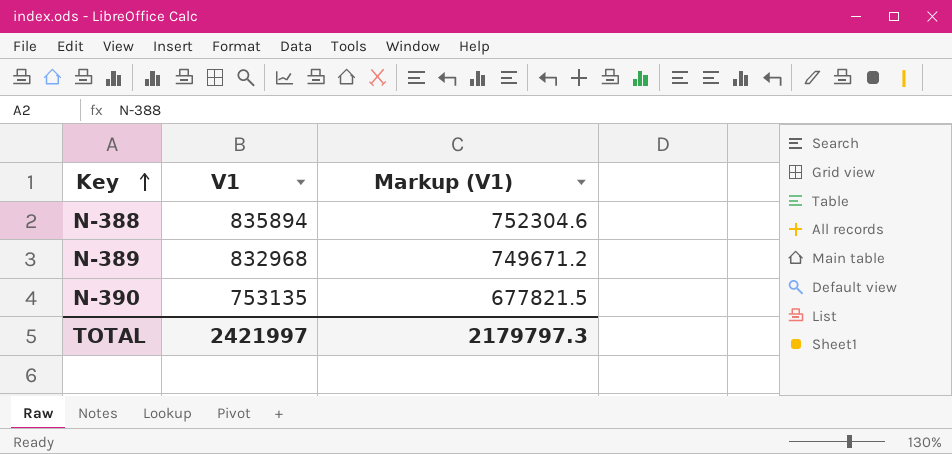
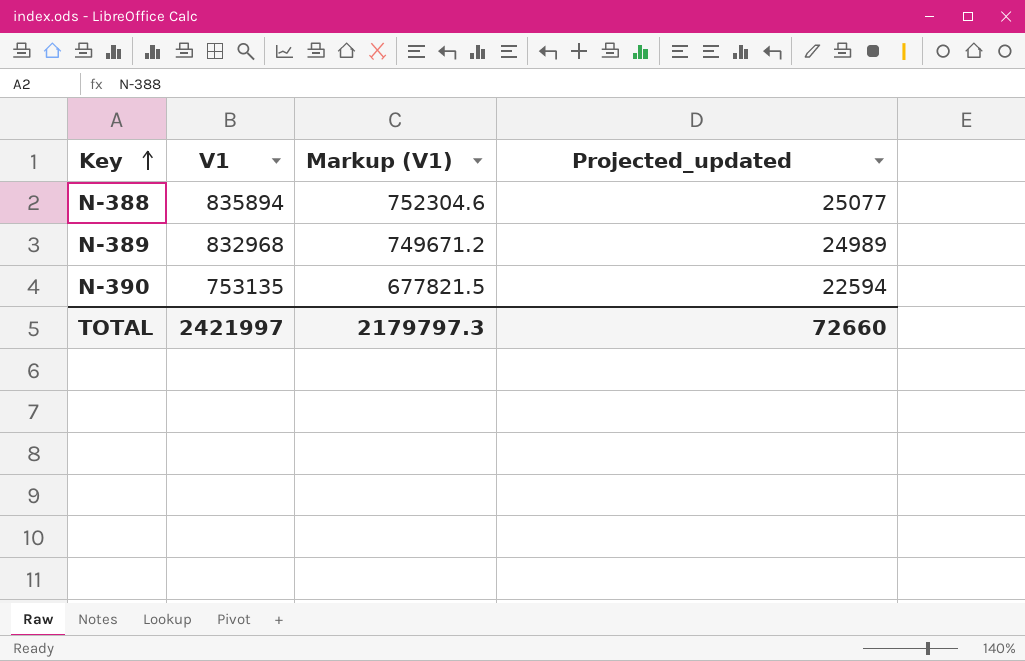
column Projected_updated | formula: none -> [V1] * 0.03

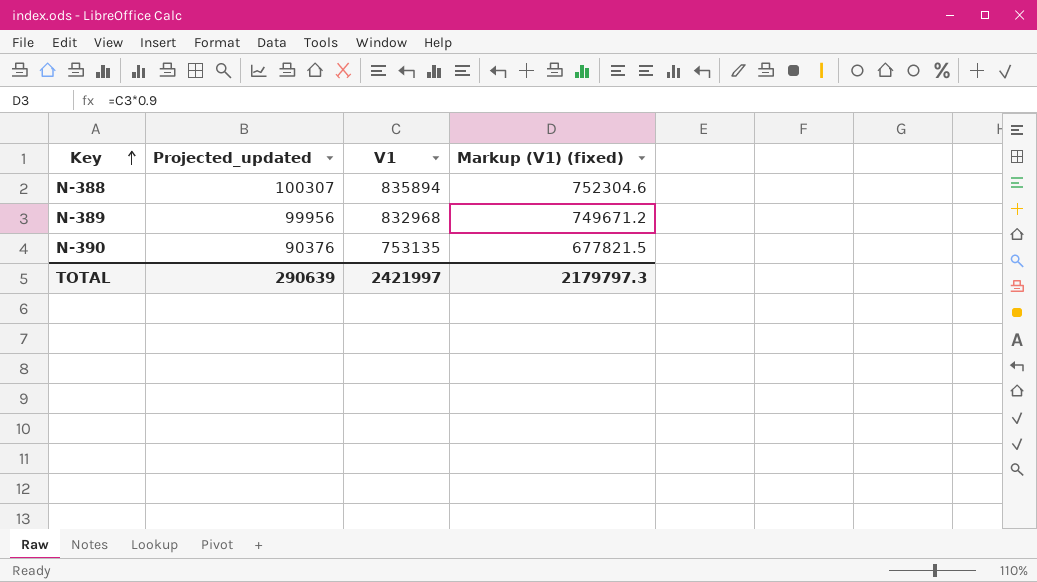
column Projected_updated | formula: [V1] * 0.03 -> [V1] * 0.12
column Projected_updated | position: 4 -> 2
column name: Markup (V1) -> Markup (V1) (fixed)
TOTAL | Projected_updated: 72660 -> 290639

